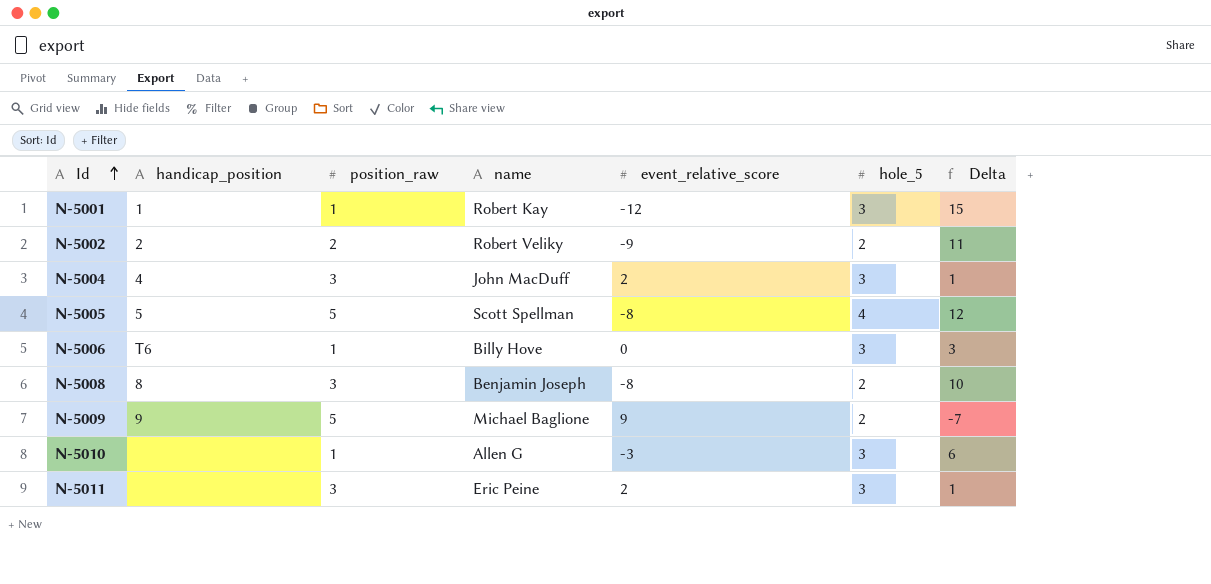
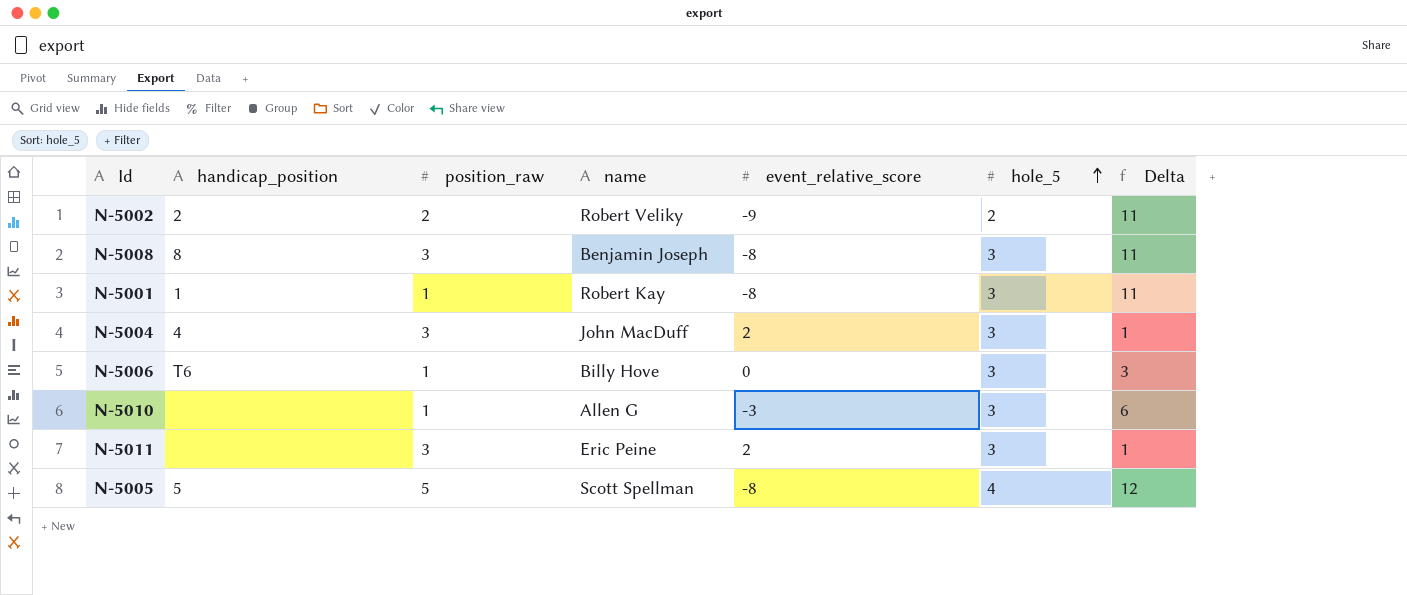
row order: Id ascending -> hole_5 ascending
row N-5009: 9 | 5 | Michael Baglione | 9 | 2 | -7 -> none
N-5008 | hole_5: 2 -> 3
N-5008 | Delta: 10 -> 11
N-5001 | event_relative_score: -12 -> -8
N-5001 | Delta: 15 -> 11

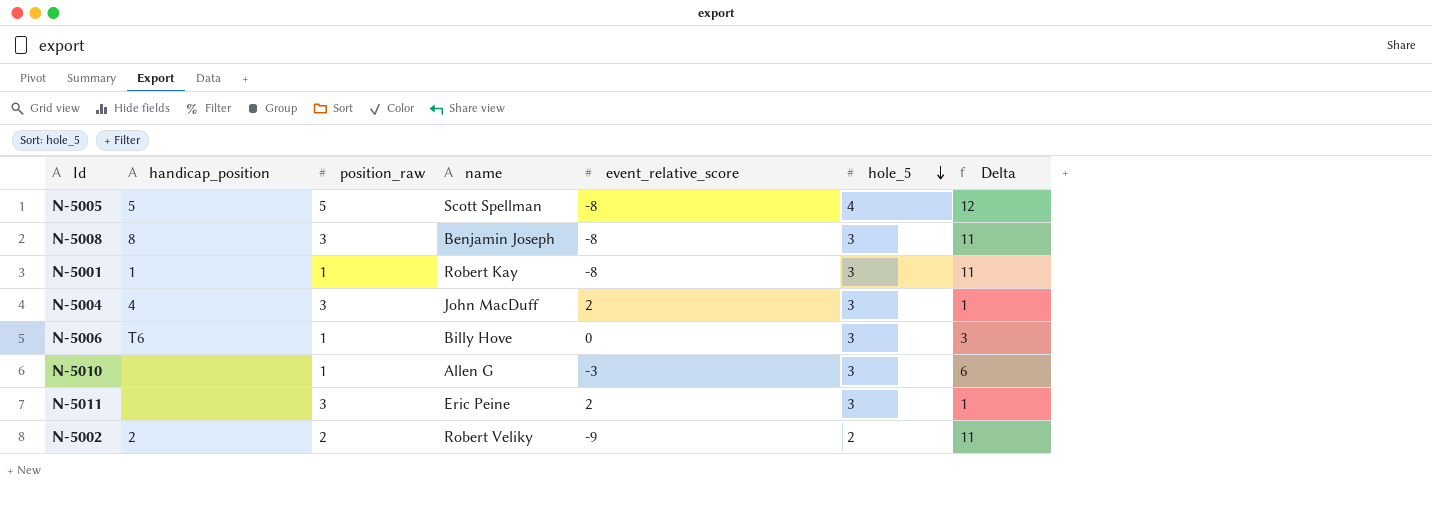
row order: hole_5 ascending -> hole_5 descending

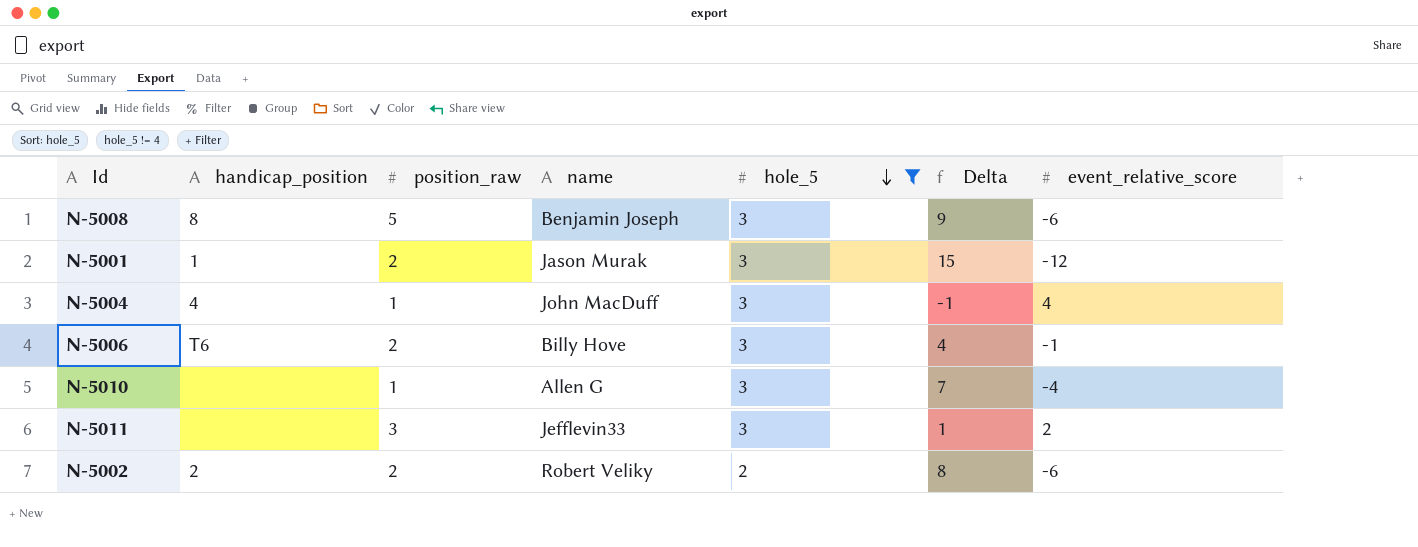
filter: none -> hole_5 != 4
column event_relative_score | position: 5 -> 7
N-5008 | position_raw: 3 -> 5
N-5008 | Delta: 11 -> 9
N-5008 | event_relative_score: -8 -> -6
N-5001 | position_raw: 1 -> 2
N-5001 | name: Robert Kay -> Jason Murak
N-5001 | Delta: 11 -> 15
N-5001 | event_relative_score: -8 -> -12
N-5004 | position_raw: 3 -> 1
N-5004 | Delta: 1 -> -1
N-5004 | event_relative_score: 2 -> 4
N-5006 | position_raw: 1 -> 2
N-5006 | Delta: 3 -> 4
N-5006 | event_relative_score: 0 -> -1
N-5010 | Delta: 6 -> 7
N-5010 | event_relative_score: -3 -> -4
N-5011 | name: Eric Peine -> Jefflevin33
N-5002 | Delta: 11 -> 8
N-5002 | event_relative_score: -9 -> -6

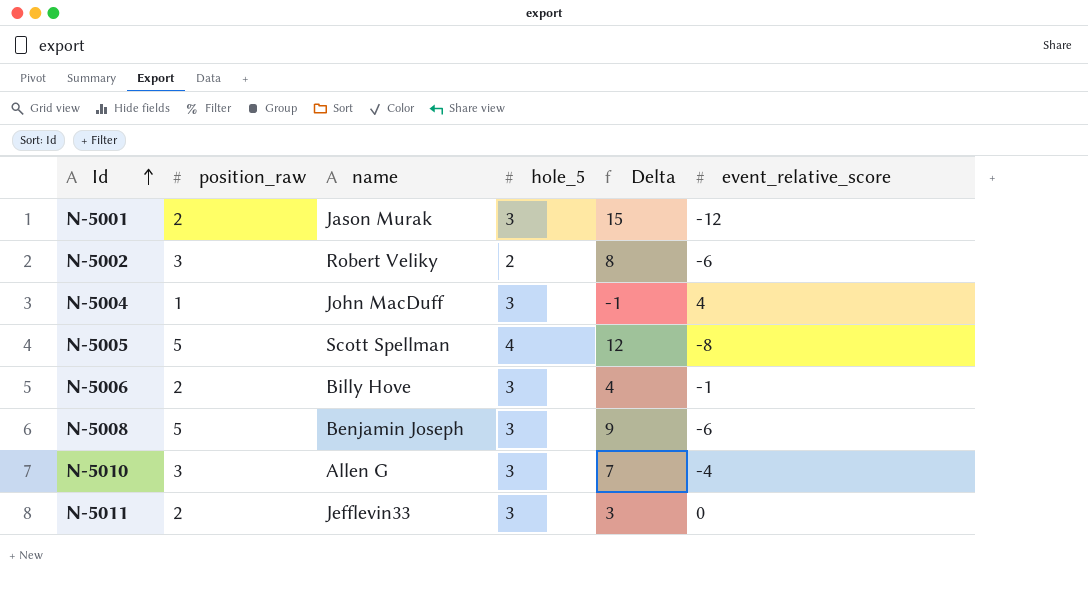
filter: hole_5 != 4 -> none
row order: hole_5 descending -> Id ascending
column handicap_position | position: 2 -> none
N-5002 | position_raw: 2 -> 3
N-5010 | position_raw: 1 -> 3
N-5011 | position_raw: 3 -> 2
N-5011 | Delta: 1 -> 3
N-5011 | event_relative_score: 2 -> 0

